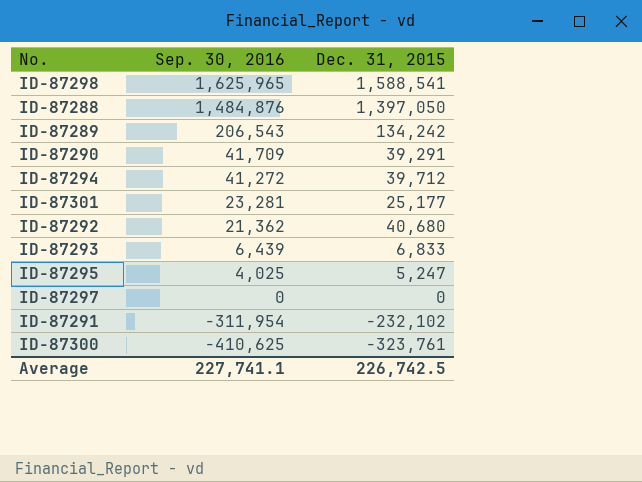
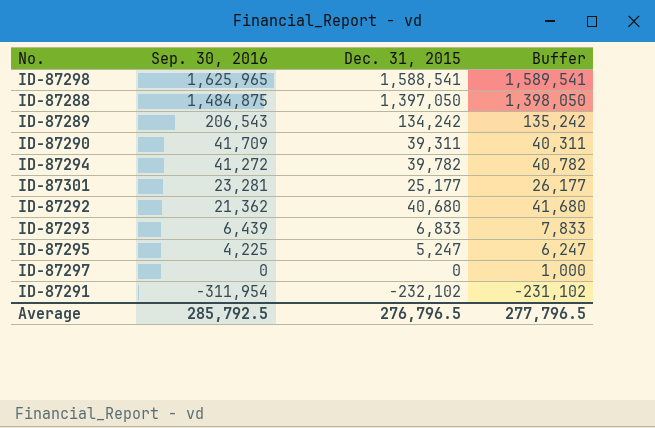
column Buffer | formula: none -> [Dec. 31, 2015] + 1000
row ID-87300: -410,625 | -323,761 -> none
ID-87288 | Sep. 30, 2016: 1,484,876 -> 1,484,875
ID-87290 | Dec. 31, 2015: 39,291 -> 39,311
ID-87294 | Dec. 31, 2015: 39,712 -> 39,782
ID-87295 | Sep. 30, 2016: 4,025 -> 4,225
Average | Sep. 30, 2016: 227,741.1 -> 285,792.5
Average | Dec. 31, 2015: 226,742.5 -> 276,796.5

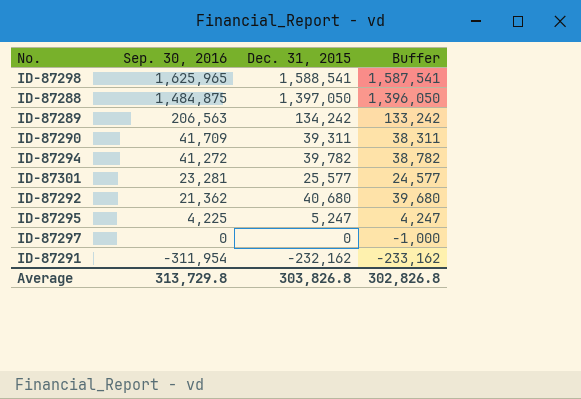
column Buffer | formula: [Dec. 31, 2015] + 1000 -> [Dec. 31, 2015] - 1000
row ID-87293: 6,439 | 6,833 | 7,833 -> none
ID-87289 | Sep. 30, 2016: 206,543 -> 206,563
ID-87301 | Dec. 31, 2015: 25,177 -> 25,577
ID-87291 | Dec. 31, 2015: -232,102 -> -232,162
Average | Sep. 30, 2016: 285,792.5 -> 313,729.8
Average | Dec. 31, 2015: 276,796.5 -> 303,826.8
Average | Buffer: 277,796.5 -> 302,826.8

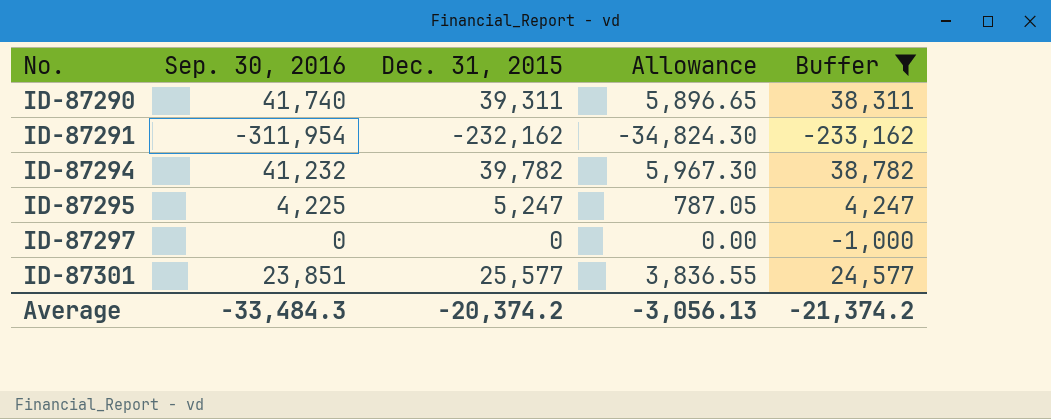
filter: none -> Buffer <= 38,782
row order: Sep. 30, 2016 descending -> No. ascending
column Allowance | formula: none -> [Dec. 31, 2015] * 0.15
ID-87290 | Sep. 30, 2016: 41,709 -> 41,740
ID-87294 | Sep. 30, 2016: 41,272 -> 41,232
ID-87301 | Sep. 30, 2016: 23,281 -> 23,851
Average | Sep. 30, 2016: 313,729.8 -> -33,484.3
Average | Dec. 31, 2015: 303,826.8 -> -20,374.2
Average | Buffer: 302,826.8 -> -21,374.2

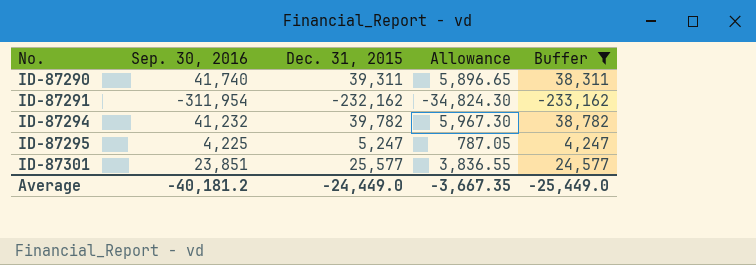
row ID-87297: 0 | 0 | 0.00 | -1,000 -> none
Average | Sep. 30, 2016: -33,484.3 -> -40,181.2
Average | Dec. 31, 2015: -20,374.2 -> -24,449.0
Average | Allowance: -3,056.13 -> -3,667.35
Average | Buffer: -21,374.2 -> -25,449.0

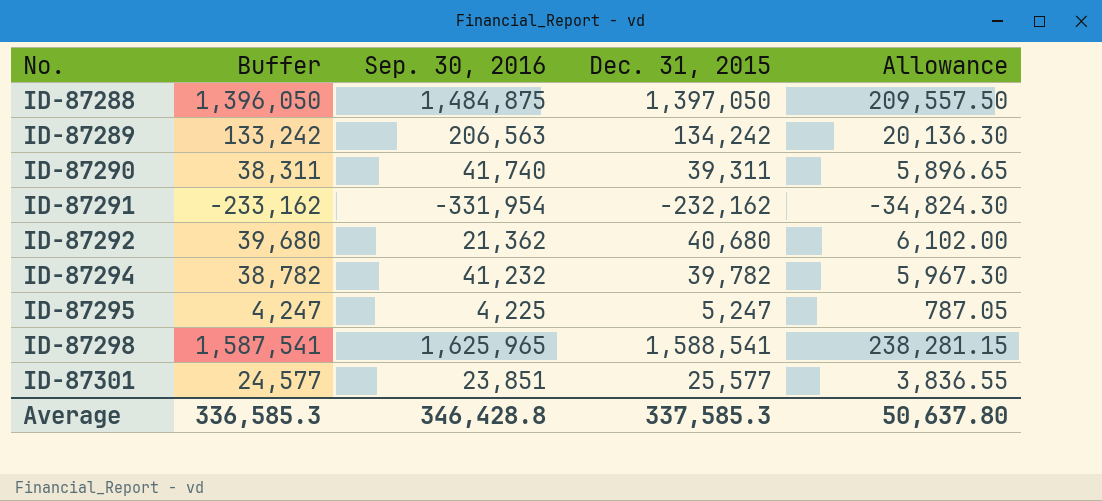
filter: Buffer <= 38,782 -> none
column Buffer | position: 5 -> 2
ID-87291 | Sep. 30, 2016: -311,954 -> -331,954
Average | Buffer: -25,449.0 -> 336,585.3
Average | Sep. 30, 2016: -40,181.2 -> 346,428.8
Average | Dec. 31, 2015: -24,449.0 -> 337,585.3
Average | Allowance: -3,667.35 -> 50,637.80

